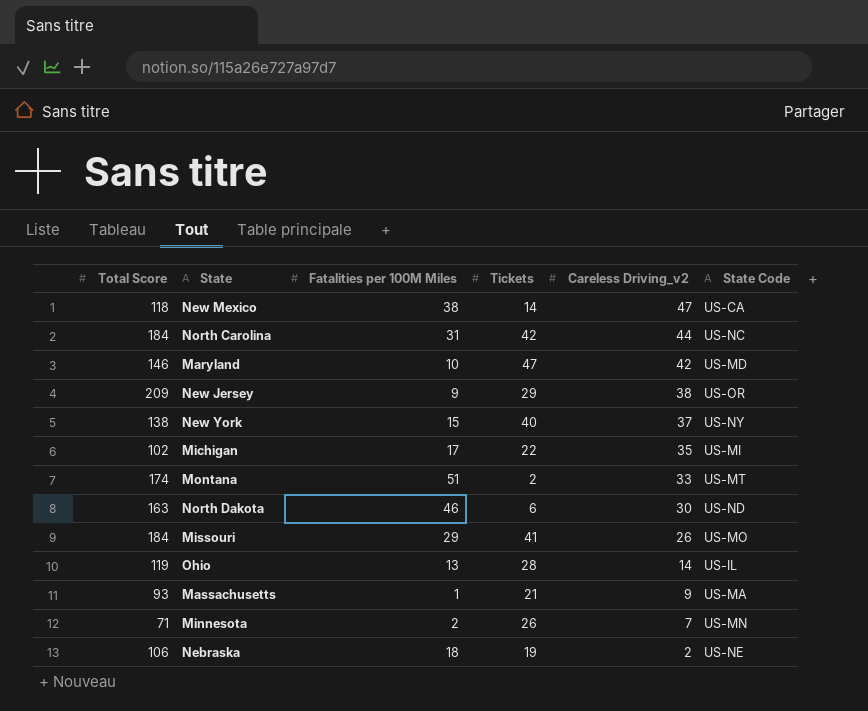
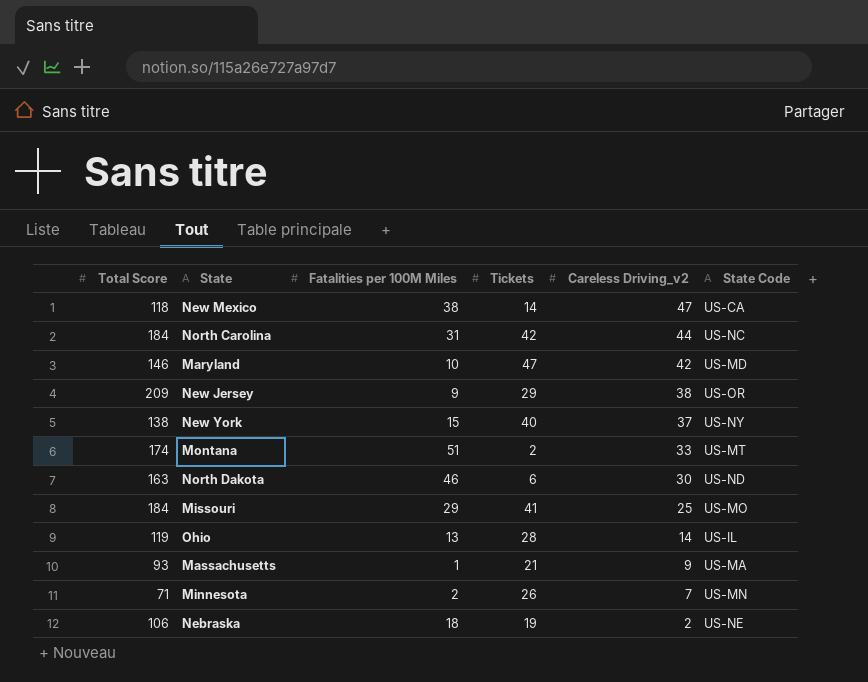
row Michigan: 102 | 17 | 22 | 35 | US-MI -> none
Missouri | Careless Driving_v2: 26 -> 25

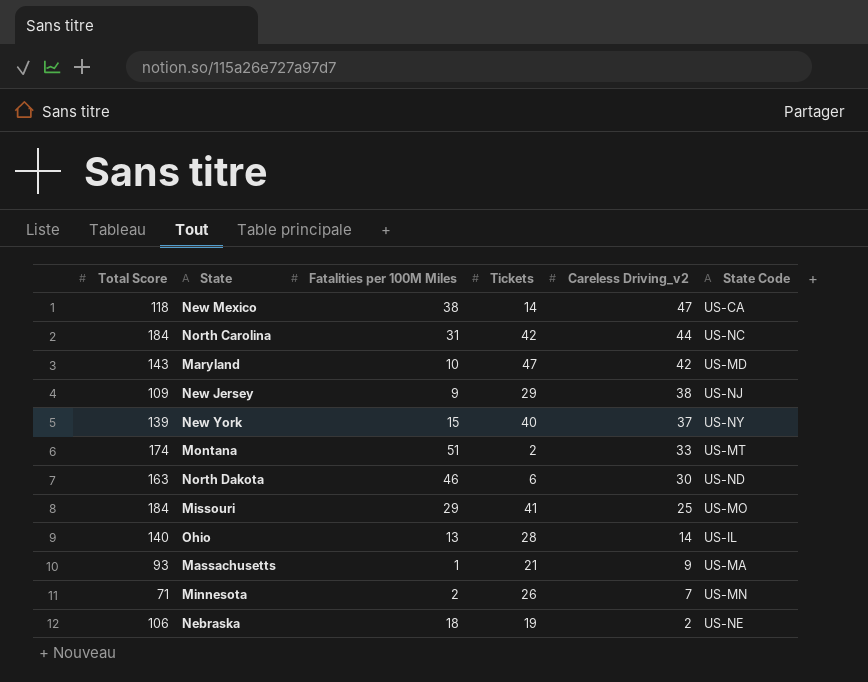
Maryland | Total Score: 146 -> 143
New Jersey | Total Score: 209 -> 109
New Jersey | State Code: US-OR -> US-NJ
New York | Total Score: 138 -> 139
Ohio | Total Score: 119 -> 140

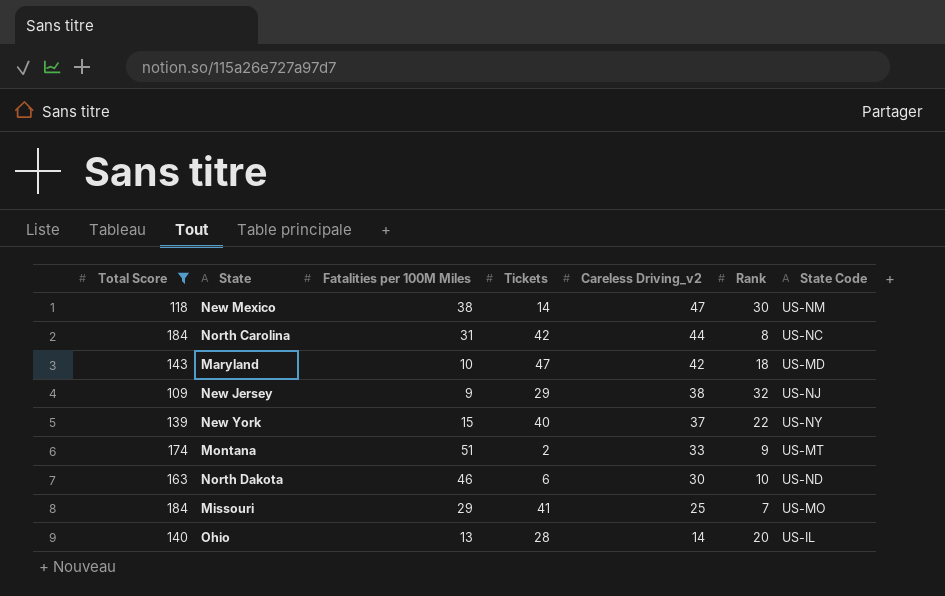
filter: none -> Total Score >= 109
column Rank | position: none -> 6
New Mexico | State Code: US-CA -> US-NM

